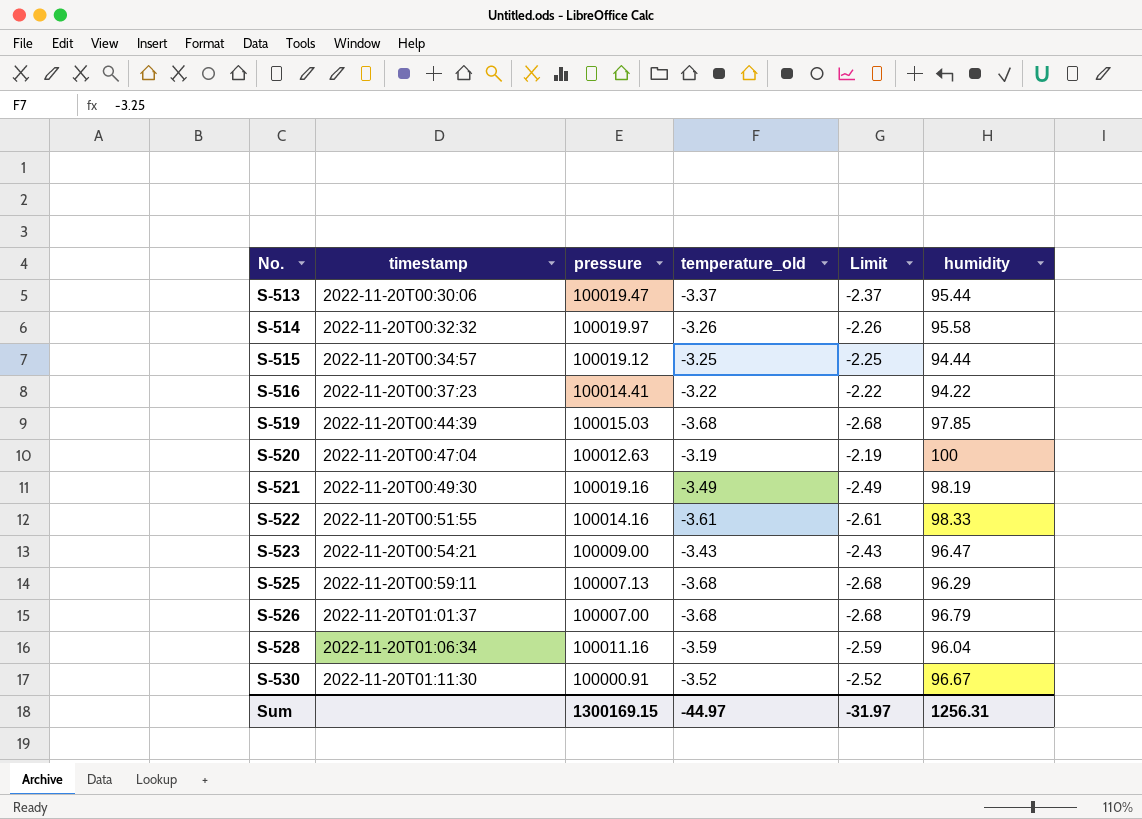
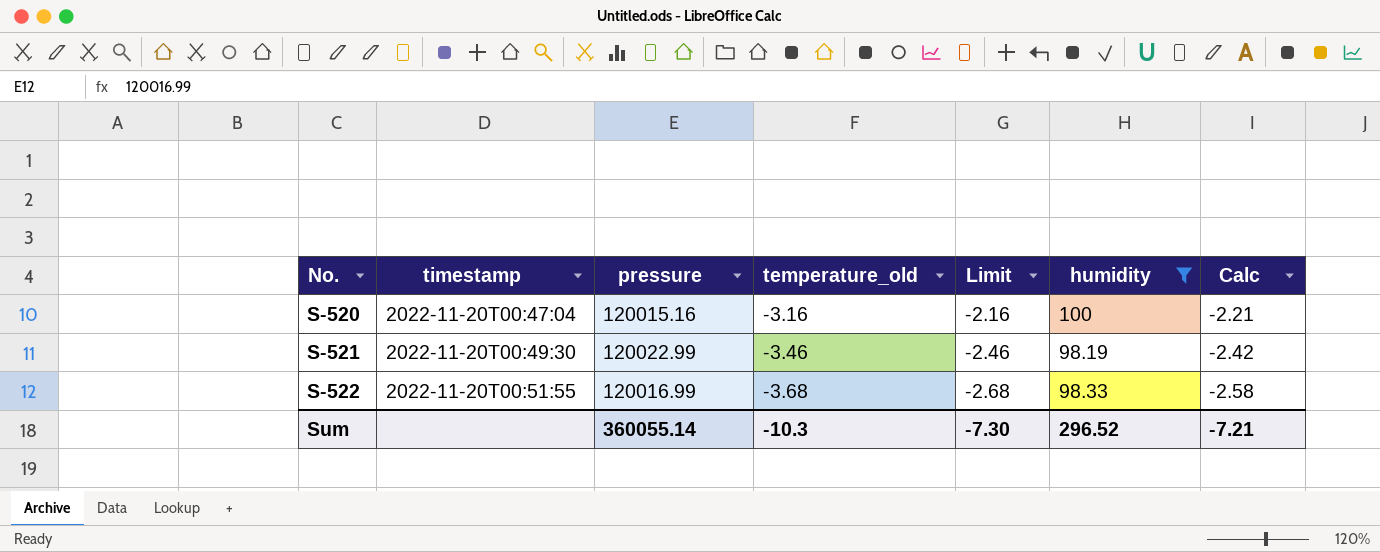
filter: none -> humidity >= 98.19
column Calc | formula: none -> [temperature_old] * 0.7
S-520 | pressure: 100012.63 -> 120015.16
S-520 | temperature_old: -3.19 -> -3.16
S-520 | Limit: -2.19 -> -2.16
S-521 | pressure: 100019.16 -> 120022.99
S-521 | temperature_old: -3.49 -> -3.46
S-521 | Limit: -2.49 -> -2.46
S-522 | pressure: 100014.16 -> 120016.99
S-522 | temperature_old: -3.61 -> -3.68
S-522 | Limit: -2.61 -> -2.68
Sum | pressure: 1300169.15 -> 360055.14
Sum | temperature_old: -44.97 -> -10.3
Sum | Limit: -31.97 -> -7.30
Sum | humidity: 1256.31 -> 296.52

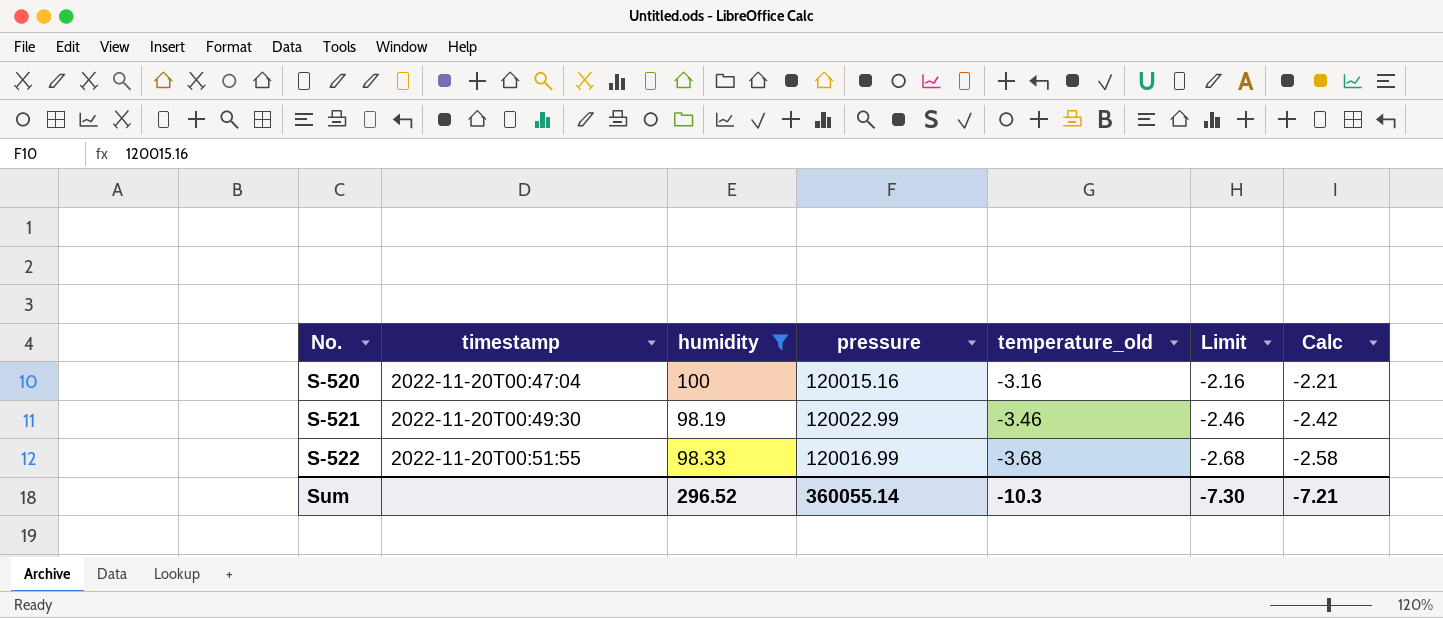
column humidity | position: 6 -> 3

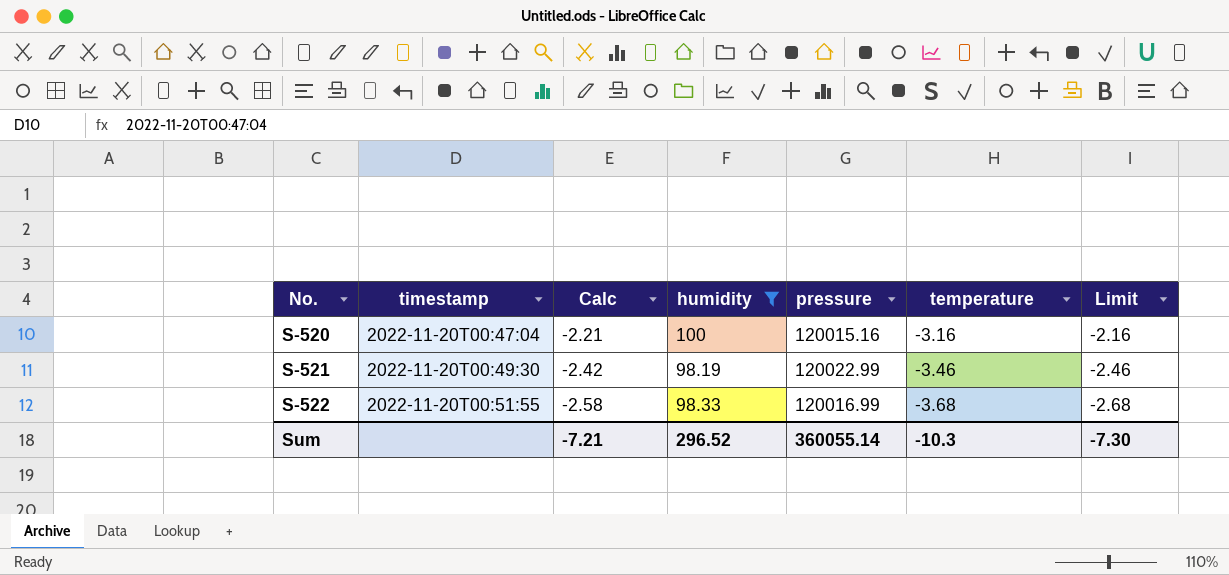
column Calc | position: 7 -> 3
column name: temperature_old -> temperature

